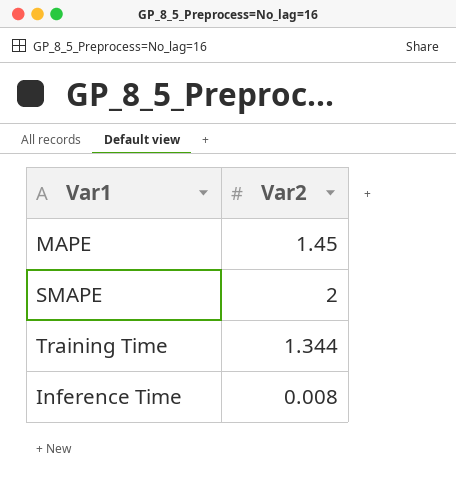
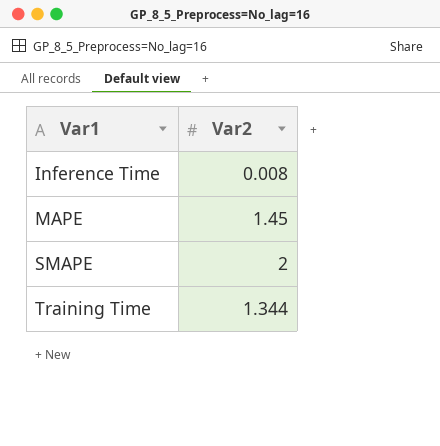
row order: none -> Var1 ascending

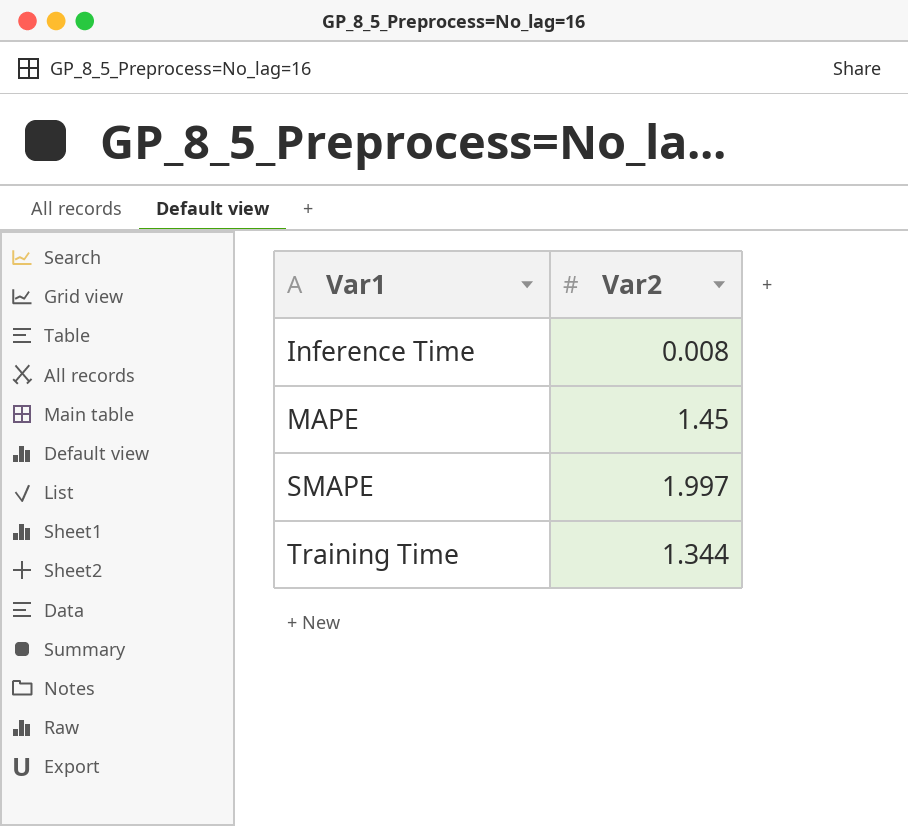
SMAPE | Var2: 2 -> 1.997

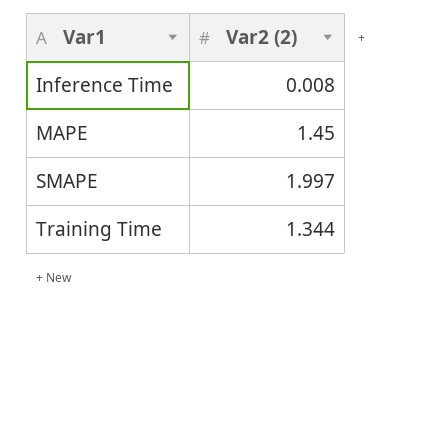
column name: Var2 -> Var2 (2)

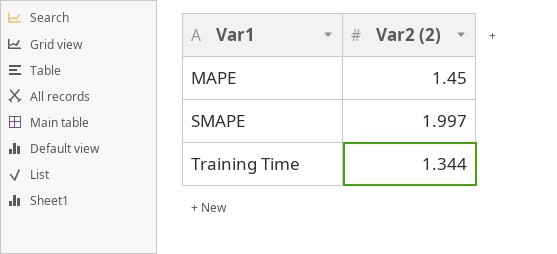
row Inference Time: 0.008 -> none

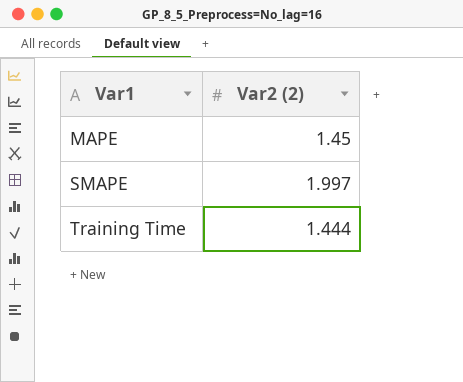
Training Time | Var2 (2): 1.344 -> 1.444

